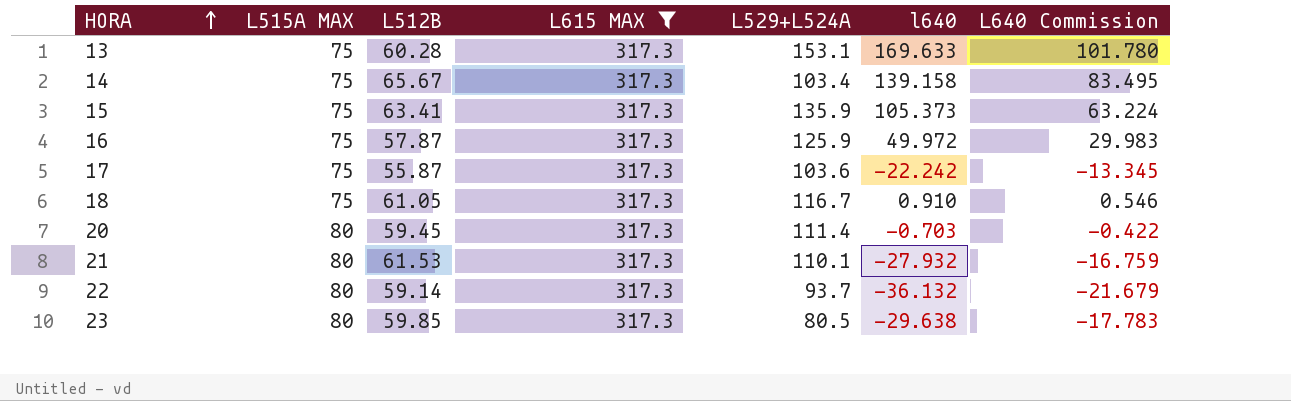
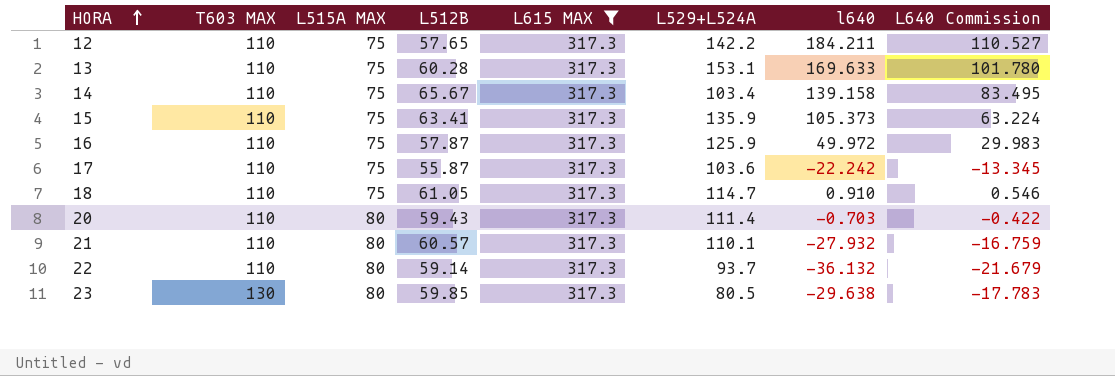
column T603 MAX | position: none -> 2
row 12: none -> 110 | 75 | 57.65 | 317.3 | 142.2 | 184.211 | 110.527
18 | L529+L524A: 116.7 -> 114.7
20 | L512B: 59.45 -> 59.43
21 | L512B: 61.53 -> 60.57

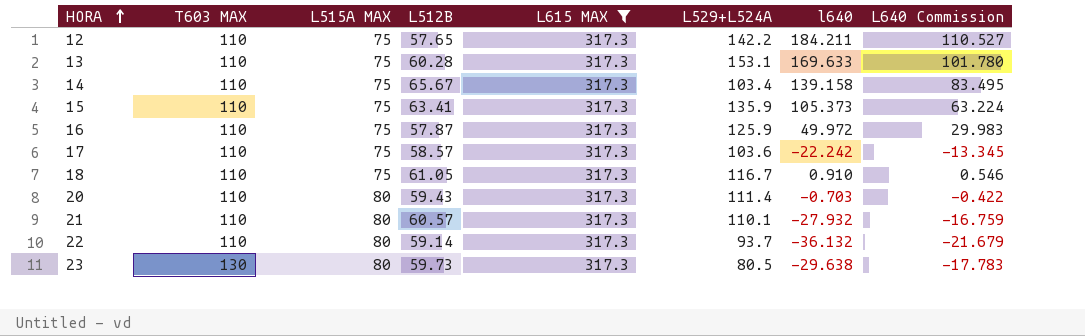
17 | L512B: 55.87 -> 58.57
18 | L529+L524A: 114.7 -> 116.7
23 | L512B: 59.85 -> 59.73

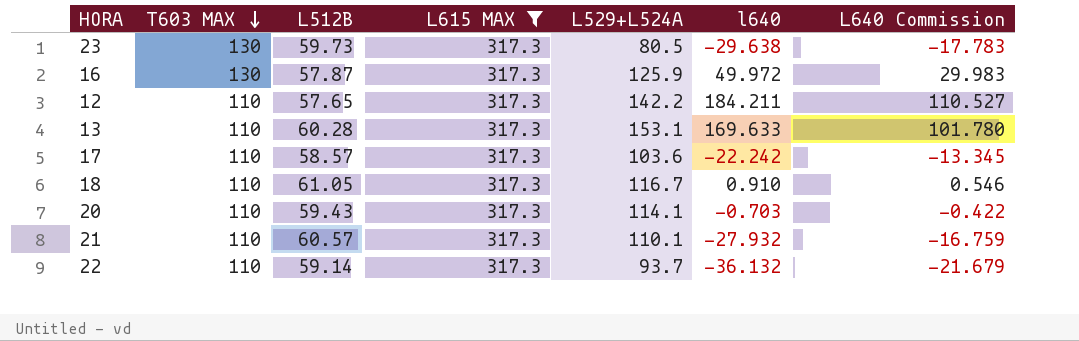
row order: HORA ascending -> T603 MAX descending
column L515A MAX | position: 3 -> none
row 14: 110 | 75 | 65.67 | 317.3 | 103.4 | 139.158 | 83.495 -> none
row 15: 110 | 75 | 63.41 | 317.3 | 135.9 | 105.373 | 63.224 -> none
16 | T603 MAX: 110 -> 130
20 | L529+L524A: 111.4 -> 114.1

